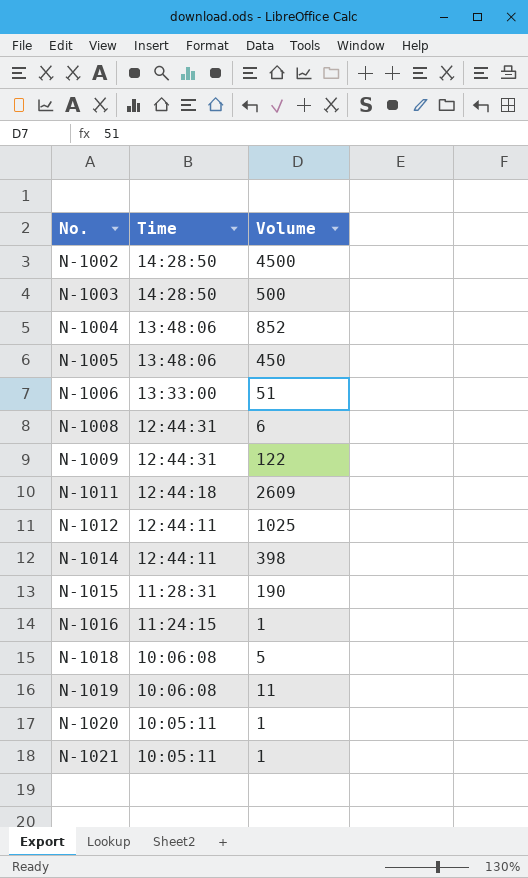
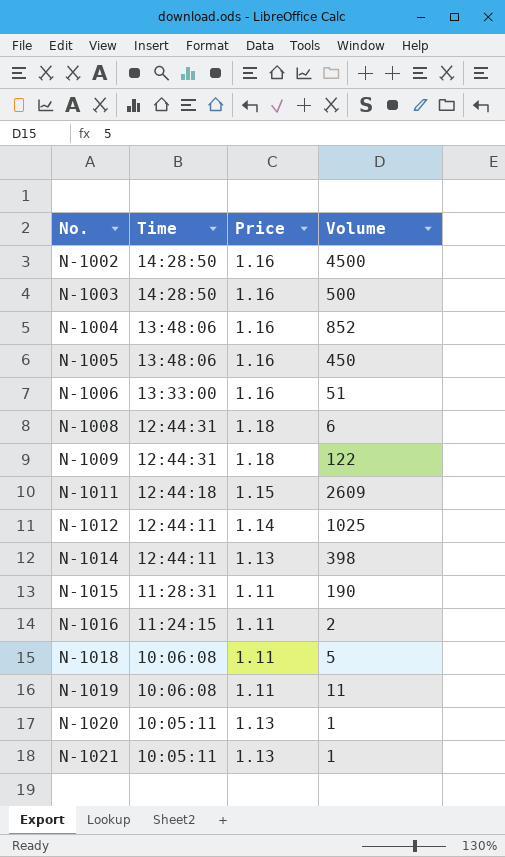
column Price | position: none -> 3
N-1016 | Volume: 1 -> 2

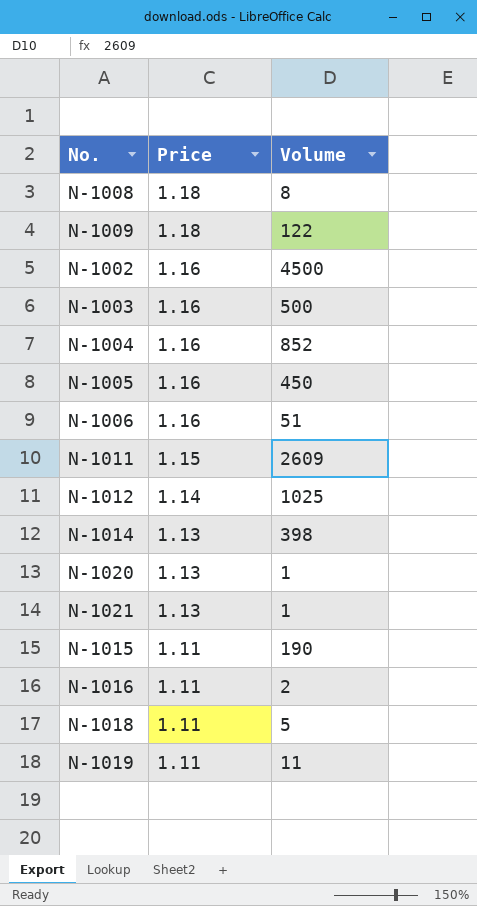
row order: No. ascending -> Price descending
column Time | position: 2 -> none
N-1008 | Volume: 6 -> 8

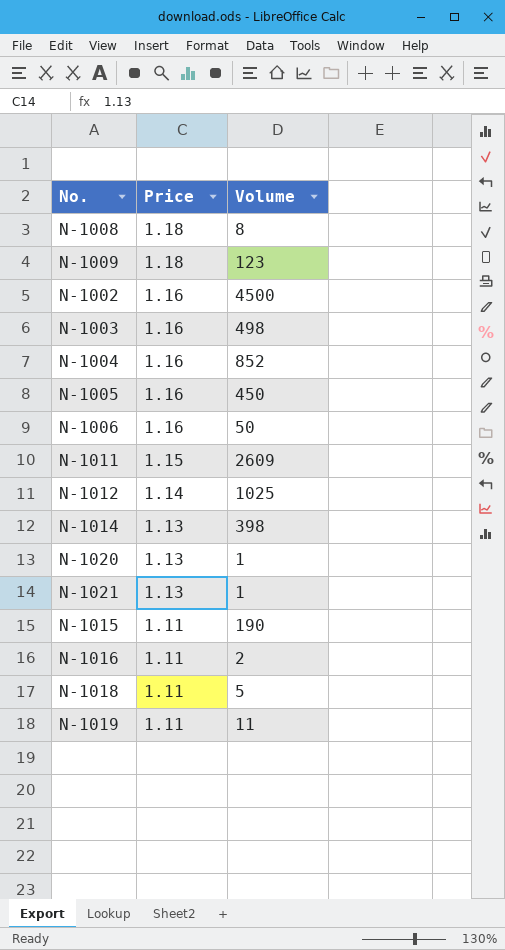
N-1009 | Volume: 122 -> 123
N-1003 | Volume: 500 -> 498
N-1006 | Volume: 51 -> 50

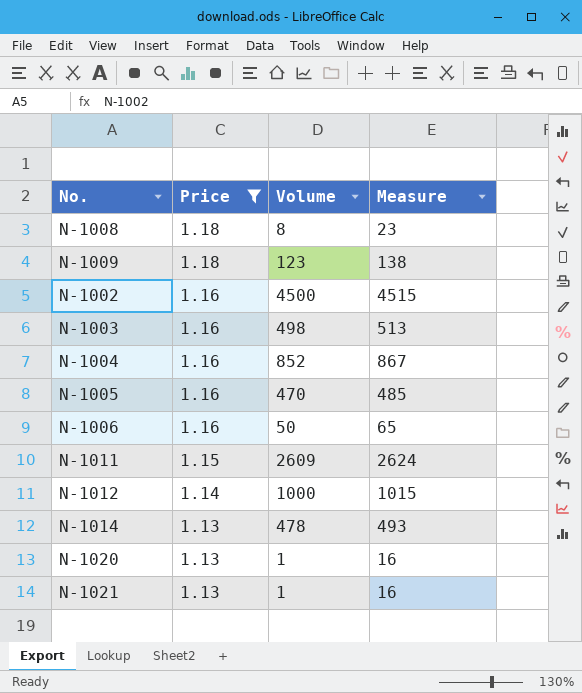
filter: none -> Price != 1.11
column Measure | formula: none -> [Volume] + 15
N-1005 | Volume: 450 -> 470
N-1012 | Volume: 1025 -> 1000
N-1014 | Volume: 398 -> 478

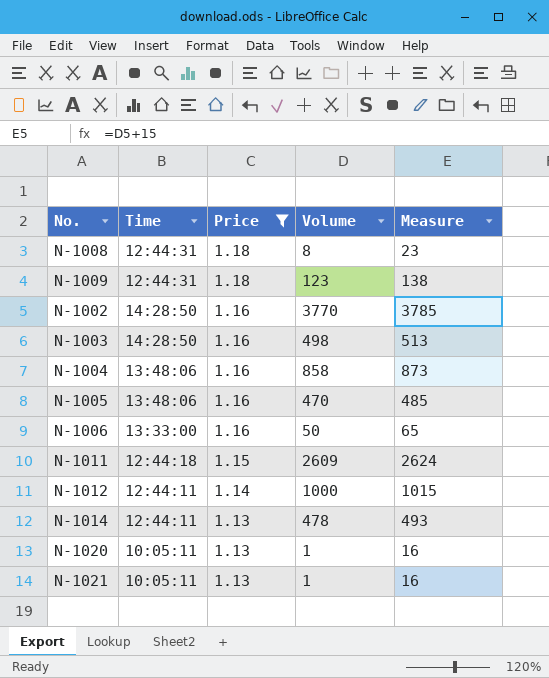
column Time | position: none -> 2
N-1002 | Volume: 4500 -> 3770
N-1002 | Measure: 4515 -> 3785
N-1004 | Volume: 852 -> 858
N-1004 | Measure: 867 -> 873

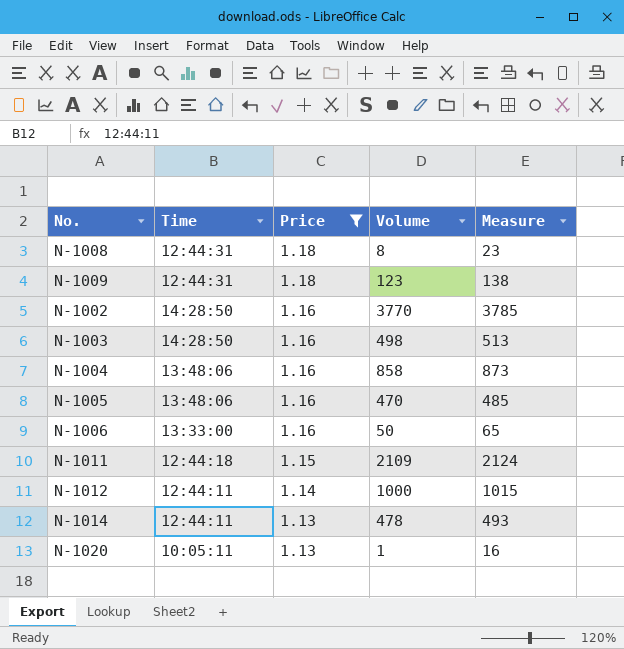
row N-1021: 10:05:11 | 1.13 | 1 | 16 -> none
N-1011 | Volume: 2609 -> 2109
N-1011 | Measure: 2624 -> 2124

